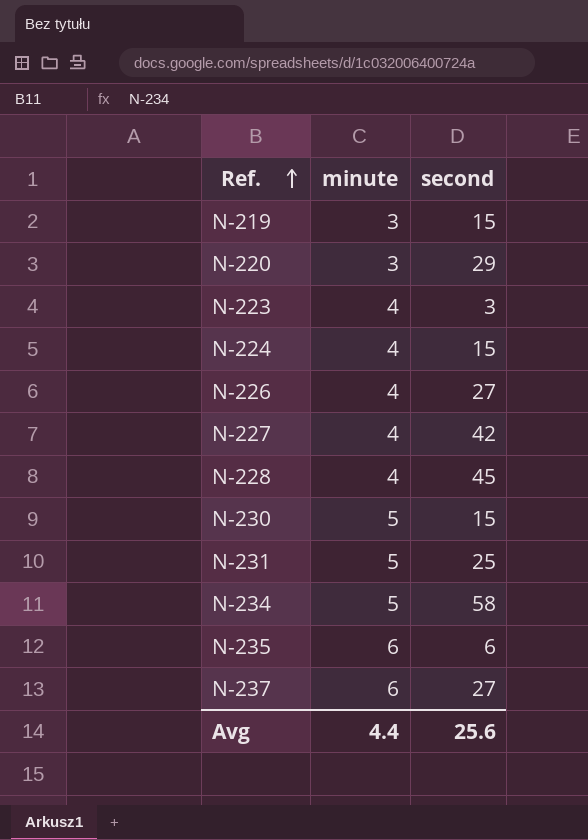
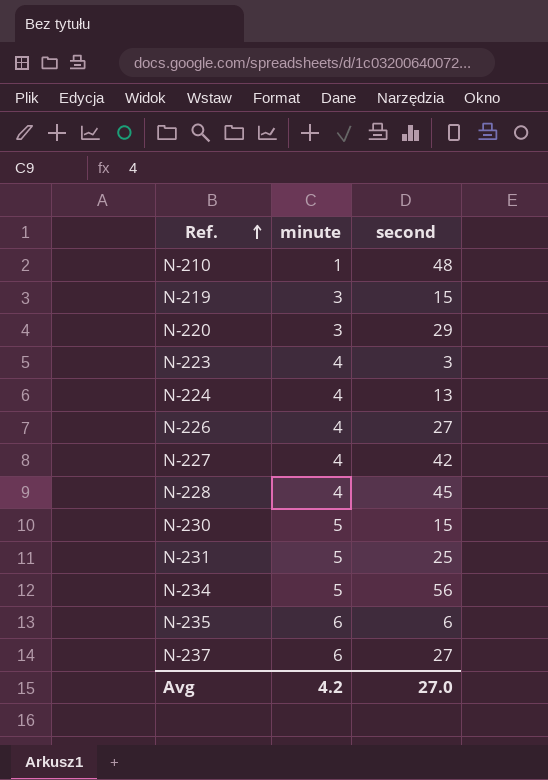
row N-210: none -> 1 | 48
N-224 | second: 15 -> 13
N-234 | second: 58 -> 56
Avg | minute: 4.4 -> 4.2
Avg | second: 25.6 -> 27.0

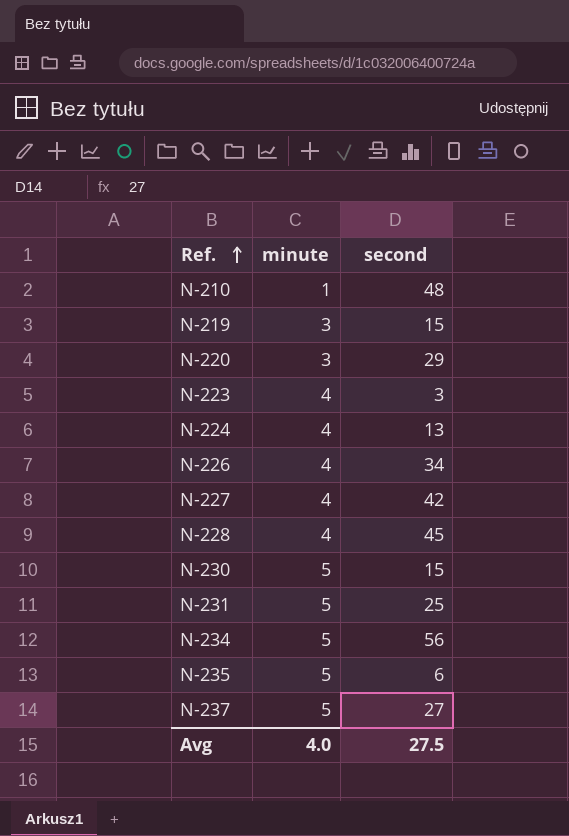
N-226 | second: 27 -> 34
N-235 | minute: 6 -> 5
N-237 | minute: 6 -> 5
Avg | minute: 4.2 -> 4.0
Avg | second: 27.0 -> 27.5

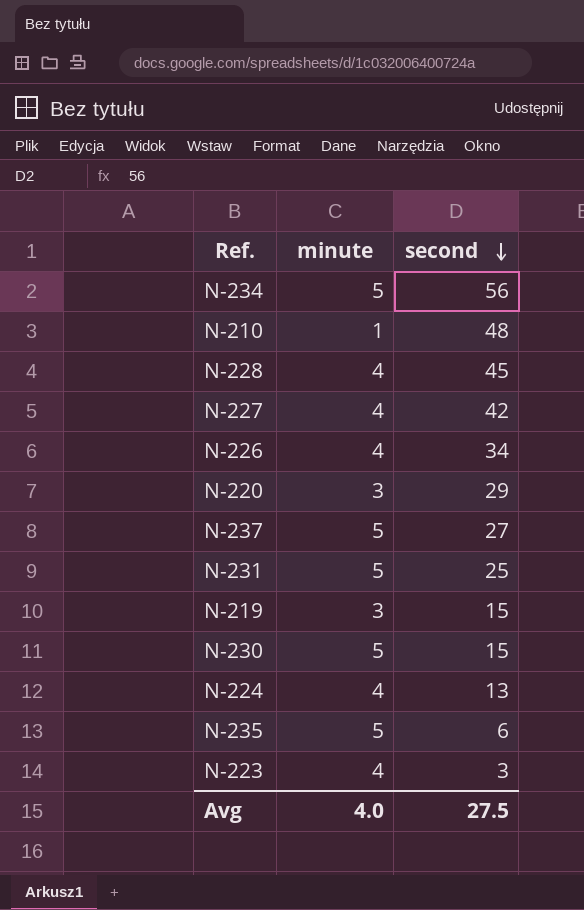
row order: Ref. ascending -> second descending

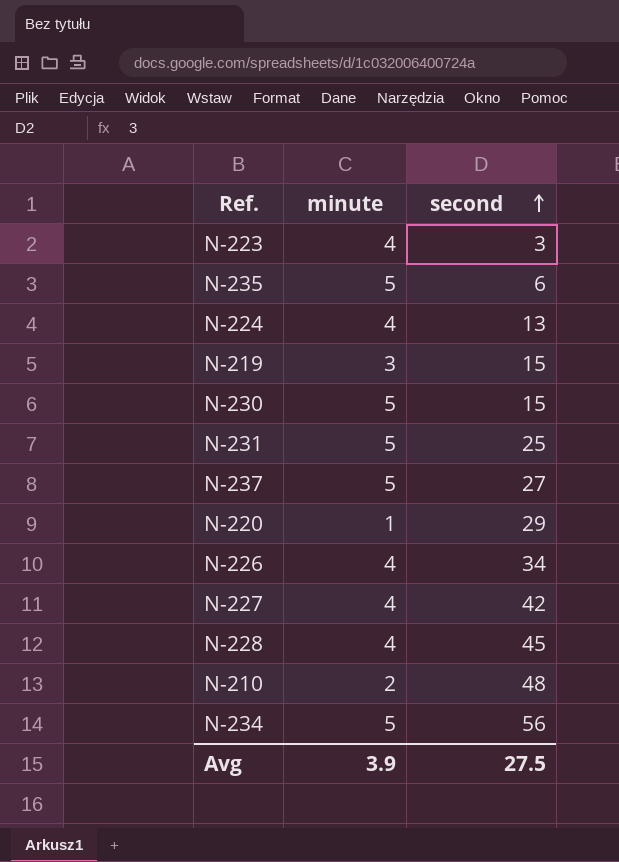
row order: second descending -> second ascending
N-220 | minute: 3 -> 1
N-210 | minute: 1 -> 2
Avg | minute: 4.0 -> 3.9

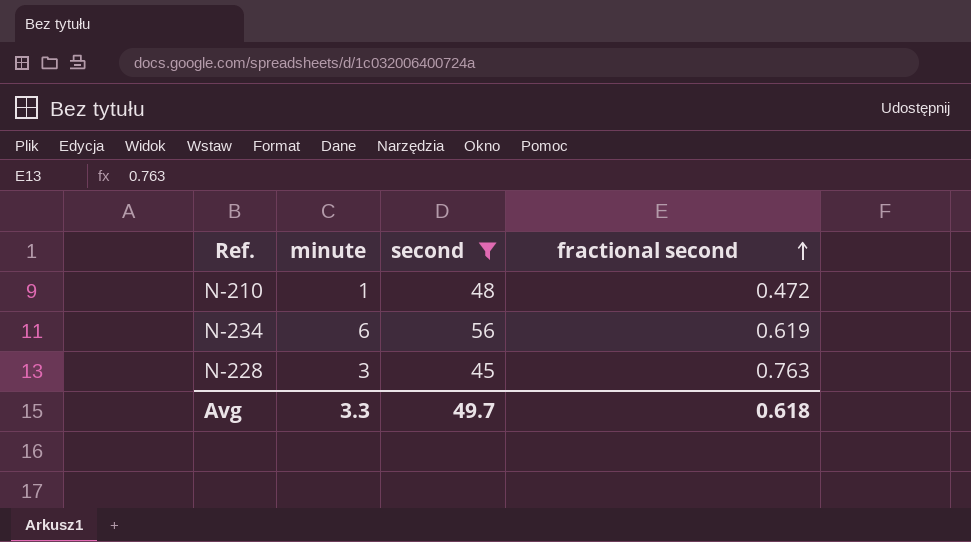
filter: none -> second >= 45
row order: second ascending -> fractional second ascending
column fractional second | position: none -> 4
N-210 | minute: 2 -> 1
N-234 | minute: 5 -> 6
N-228 | minute: 4 -> 3
Avg | minute: 3.9 -> 3.3
Avg | second: 27.5 -> 49.7

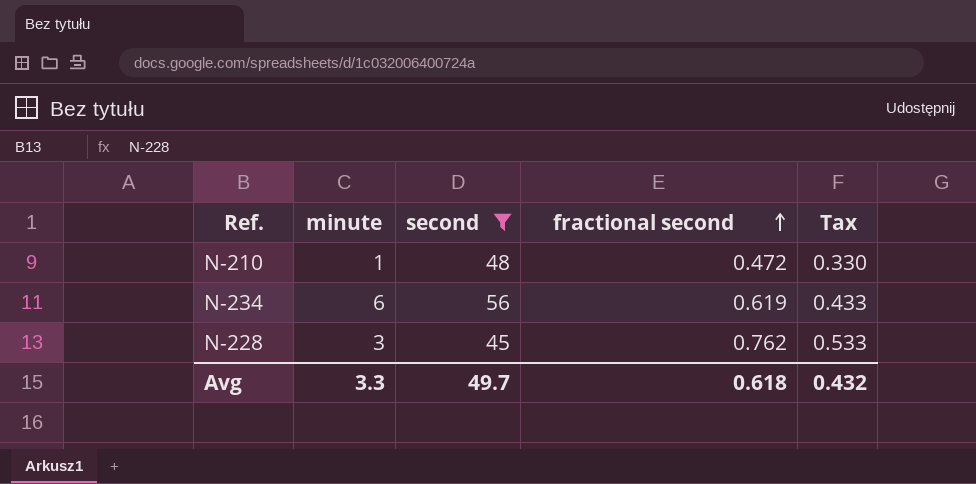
column Tax | formula: none -> [fractional second] * 0.7
N-228 | fractional second: 0.763 -> 0.762

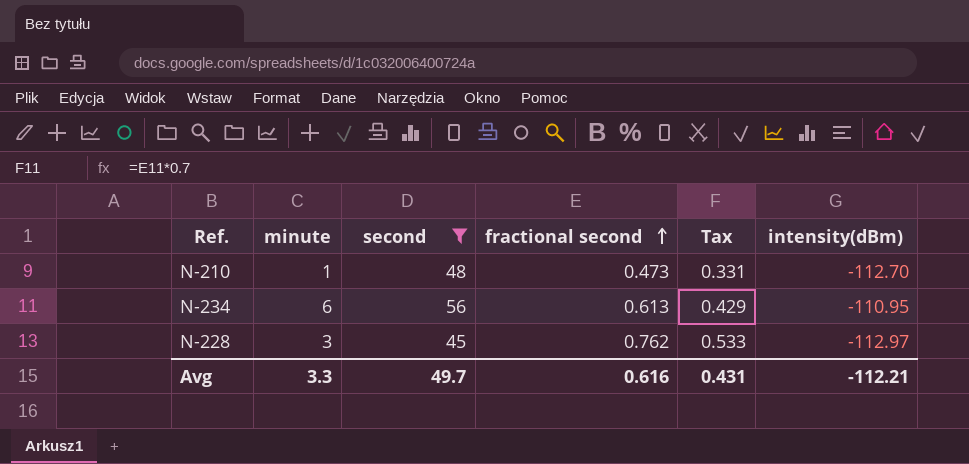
column intensity(dBm) | position: none -> 6
N-210 | fractional second: 0.472 -> 0.473
N-210 | Tax: 0.330 -> 0.331
N-234 | fractional second: 0.619 -> 0.613
N-234 | Tax: 0.433 -> 0.429
Avg | fractional second: 0.618 -> 0.616
Avg | Tax: 0.432 -> 0.431

